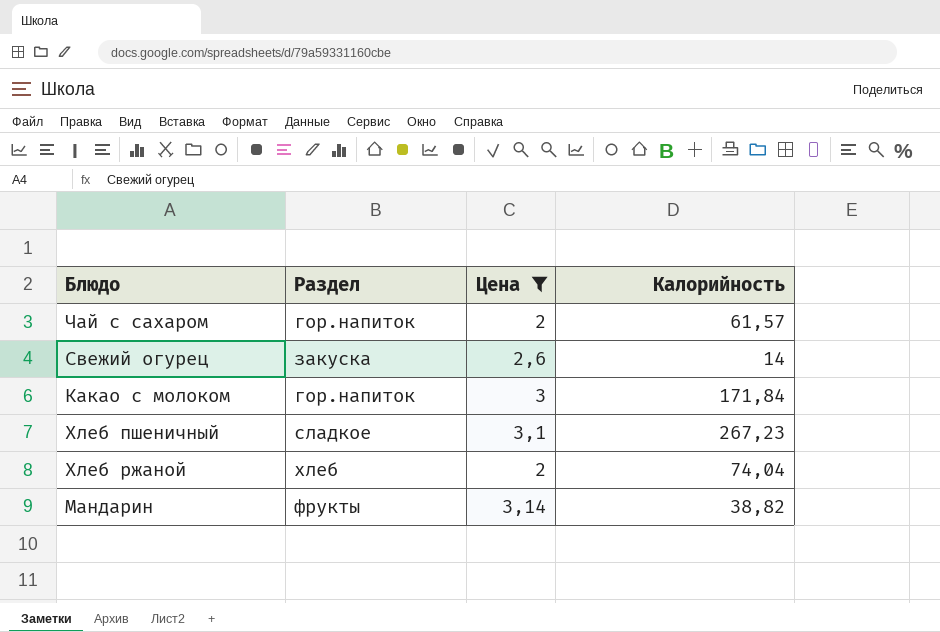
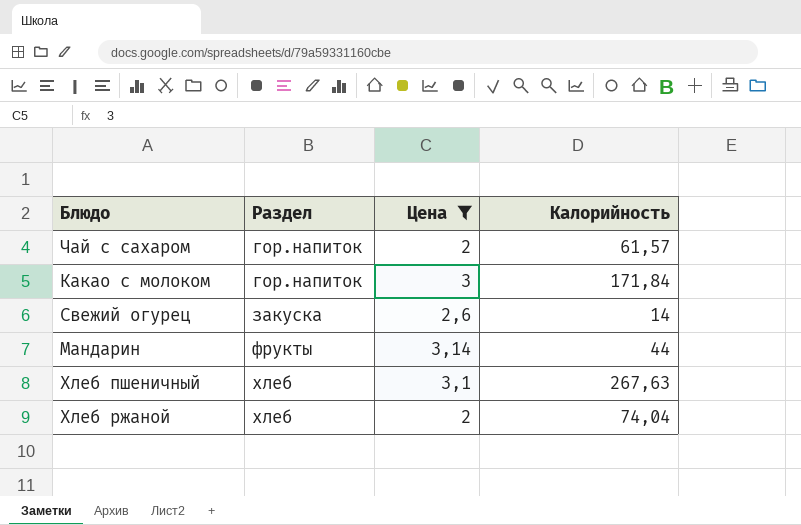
row order: none -> Раздел ascending
Мандарин | Калорийность: 38,82 -> 44
Хлеб пшеничный | Раздел: сладкое -> хлеб
Хлеб пшеничный | Калорийность: 267,23 -> 267,63

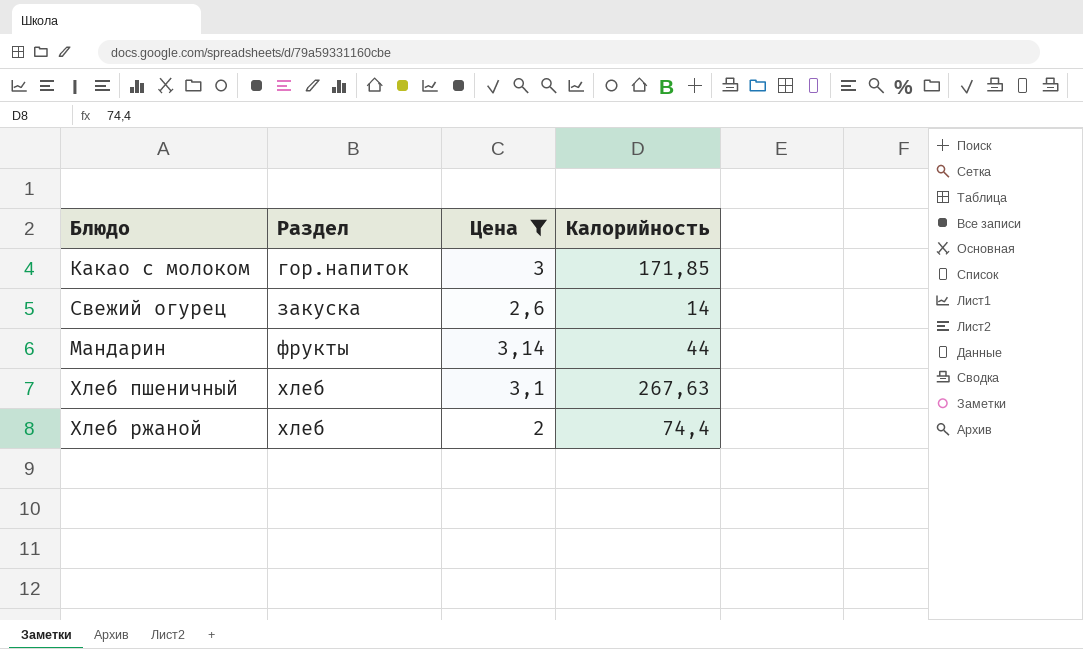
row Чай с сахаром: гор.напиток | 2 | 61,57 -> none
Какао с молоком | Калорийность: 171,84 -> 171,85
Хлеб ржаной | Калорийность: 74,04 -> 74,4

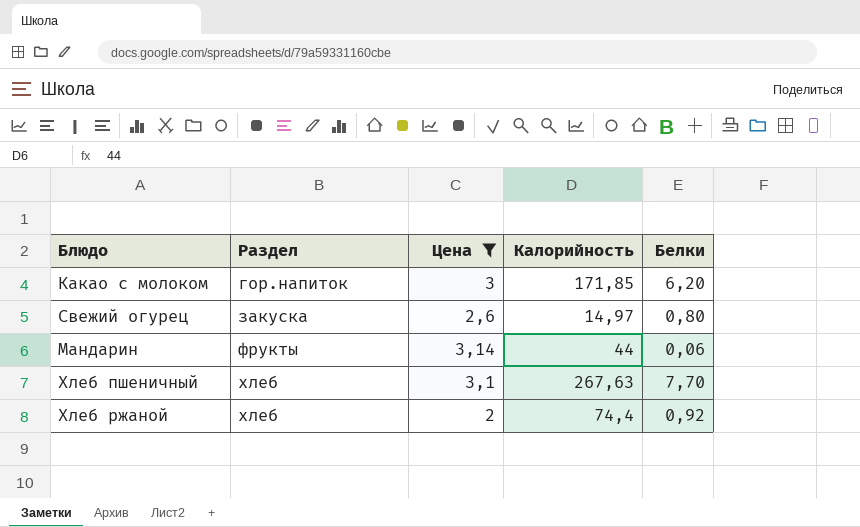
column Белки | position: none -> 5
Свежий огурец | Калорийность: 14 -> 14,97

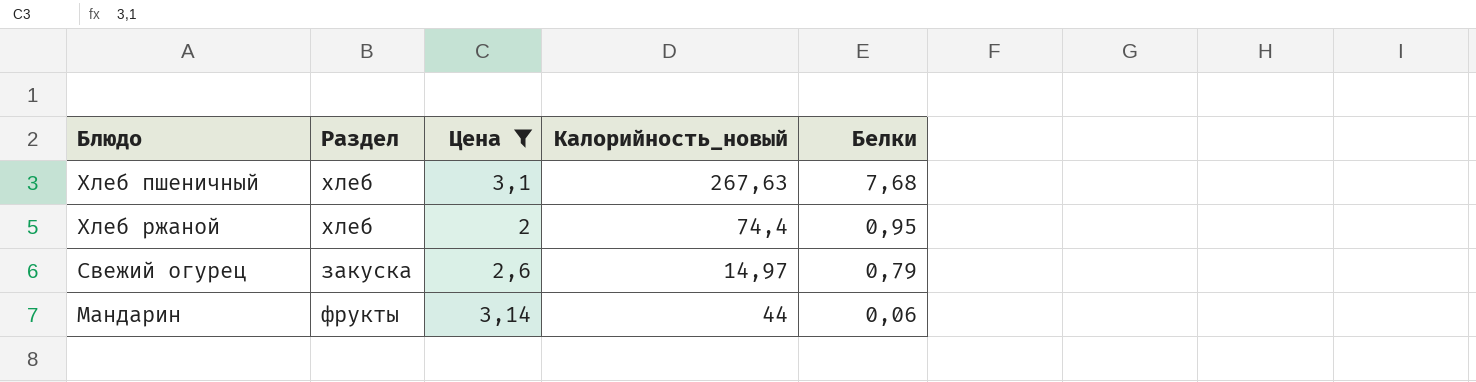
row order: Раздел ascending -> Белки descending
column name: Калорийность -> Калорийность_новый
row Какао с молоком: гор.напиток | 3 | 171,85 | 6,20 -> none
Хлеб пшеничный | Белки: 7,70 -> 7,68
Хлеб ржаной | Белки: 0,92 -> 0,95
Свежий огурец | Белки: 0,80 -> 0,79

